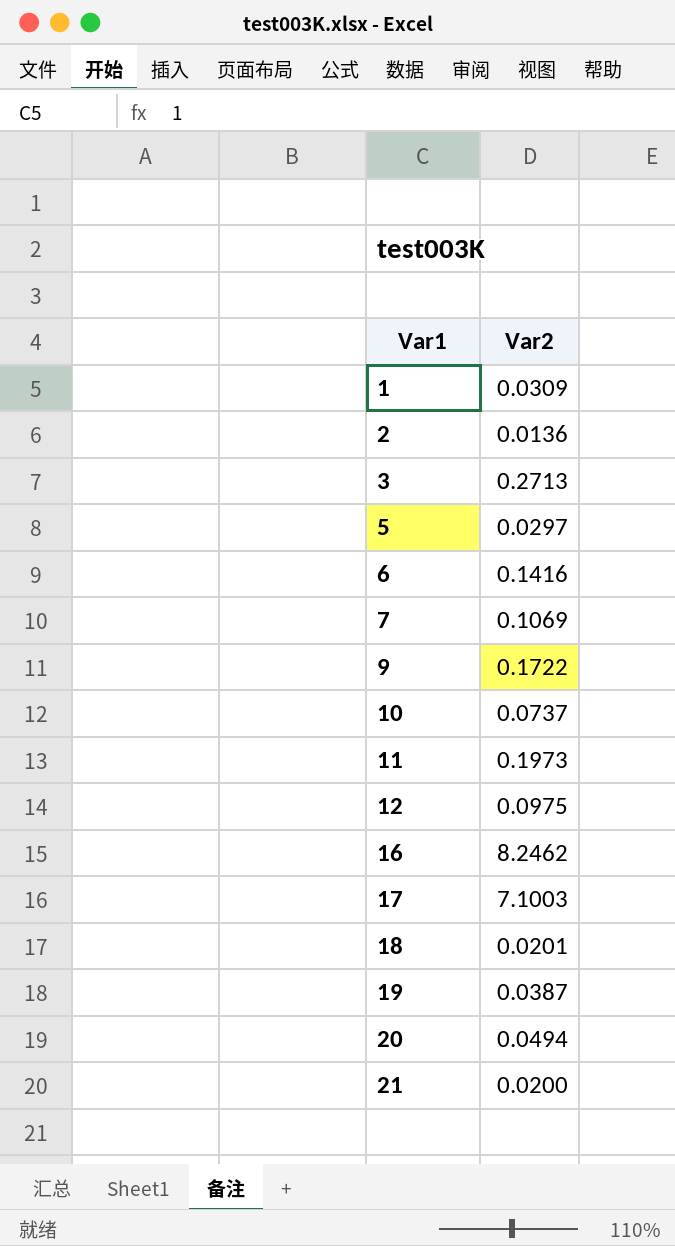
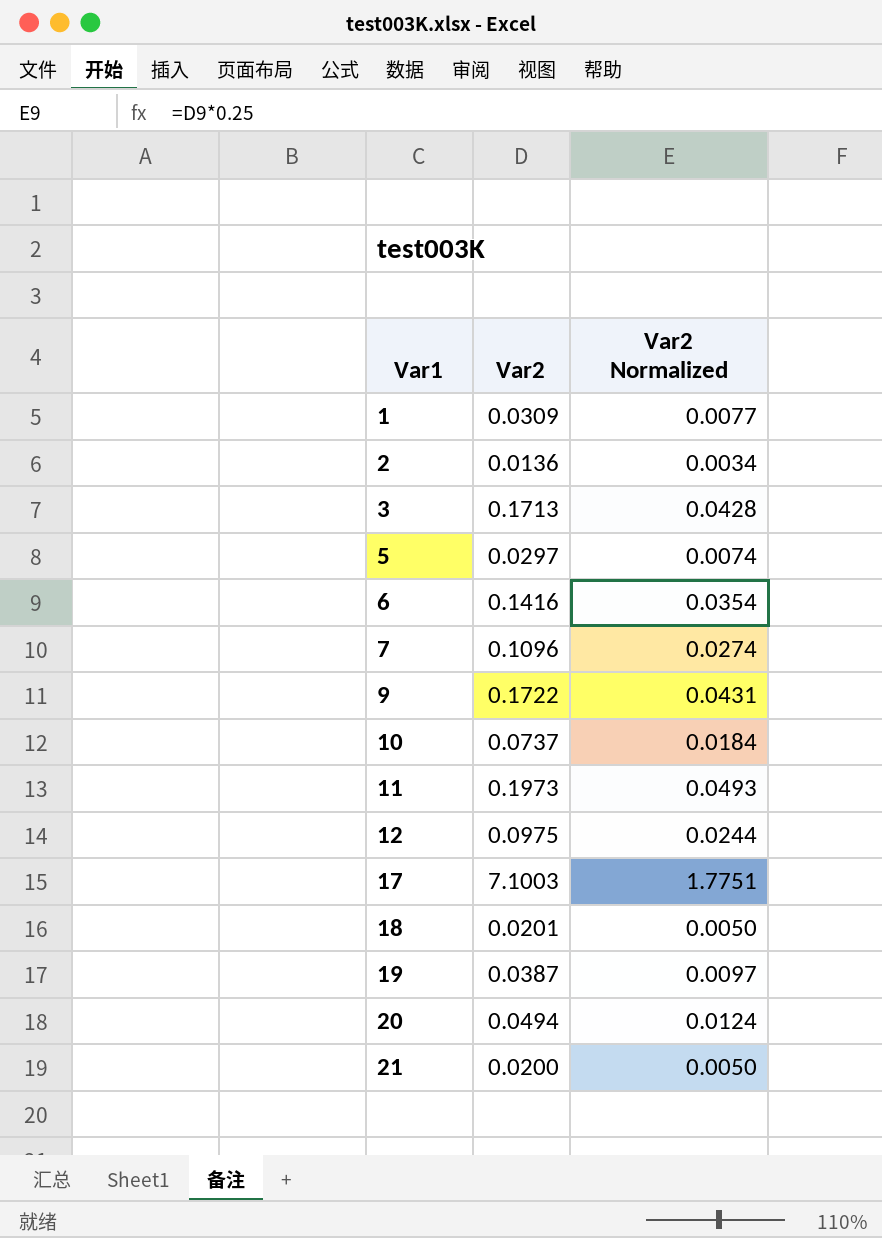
column Var2 Normalized | formula: none -> [Var2] * 0.25
row 16: 8.2462 -> none
3 | Var2: 0.2713 -> 0.1713
7 | Var2: 0.1069 -> 0.1096

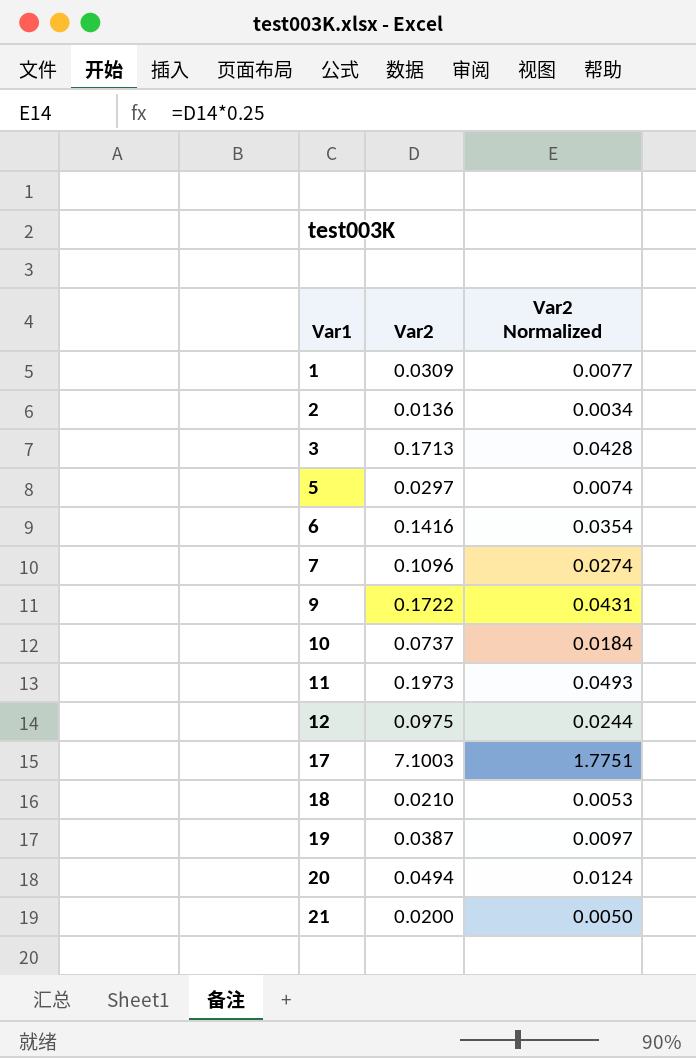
18 | Var2: 0.0201 -> 0.0210
18 | Var2 Normalized: 0.0050 -> 0.0053

